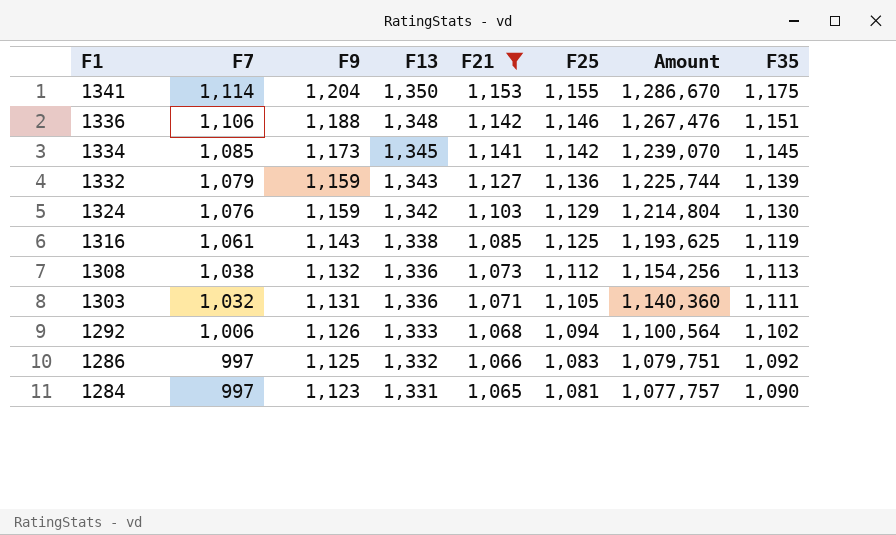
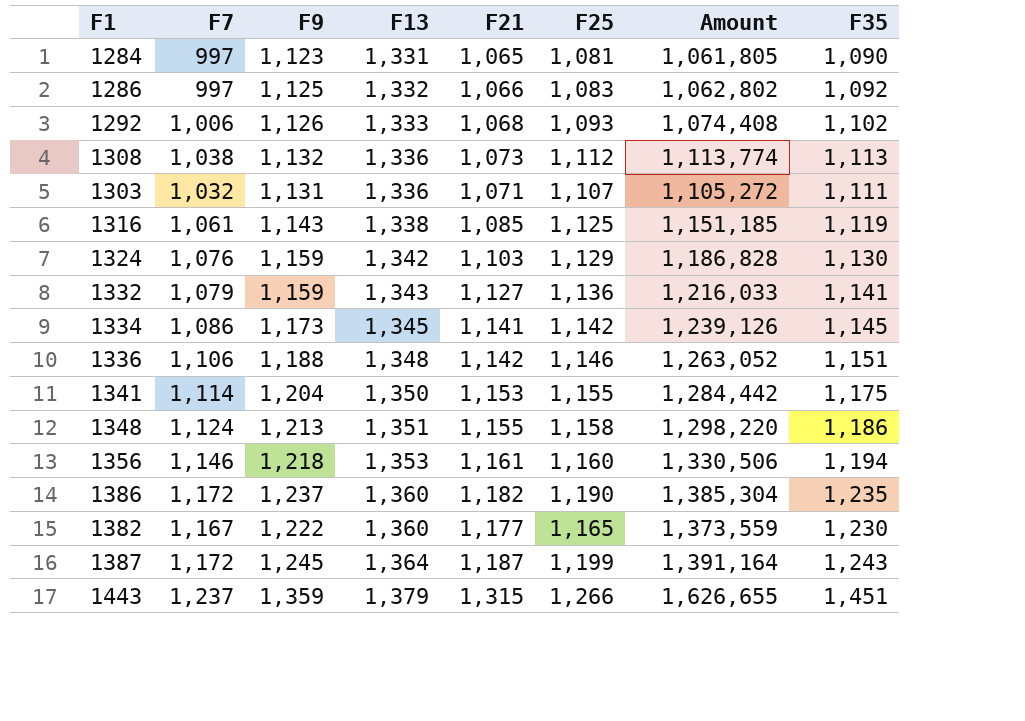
filter: F21 <= 1,153 -> none
row order: F1 descending -> F13 ascending
column Amount | formula: [F7] * [F25] -> [F7] * [F21]
1292 | F25: 1,094 -> 1,093
1303 | F25: 1,105 -> 1,107
1332 | F35: 1,139 -> 1,141
1334 | F7: 1,085 -> 1,086

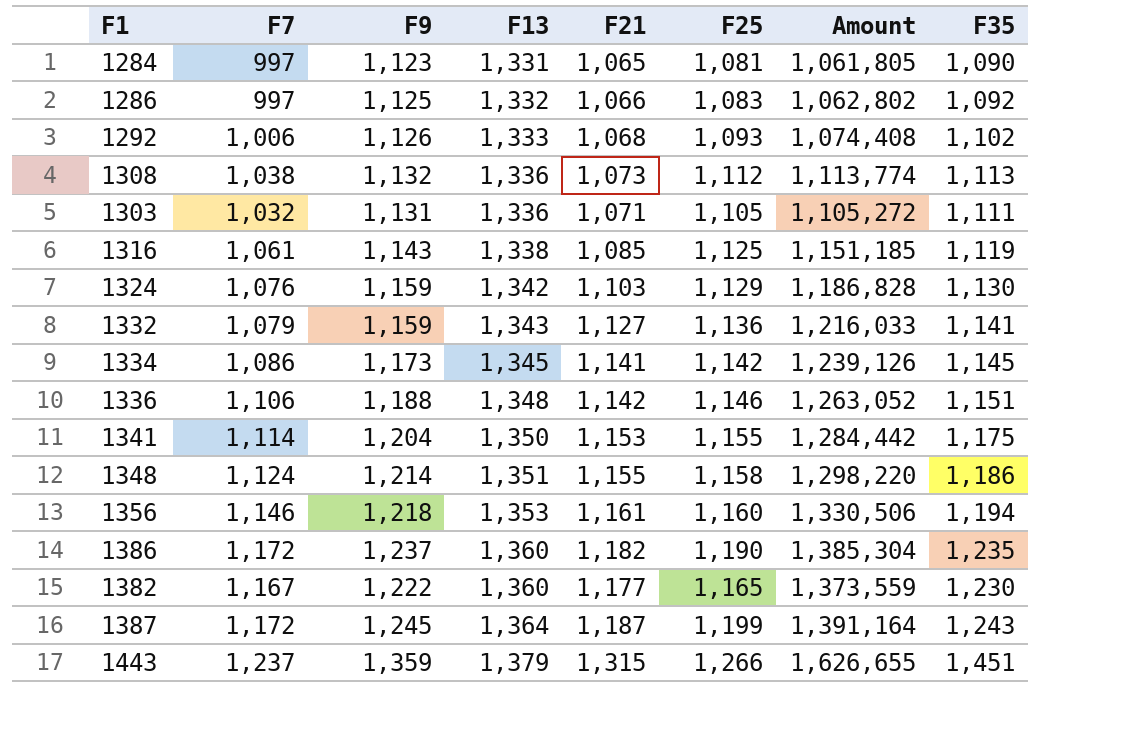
1303 | F25: 1,107 -> 1,105
1348 | F9: 1,213 -> 1,214

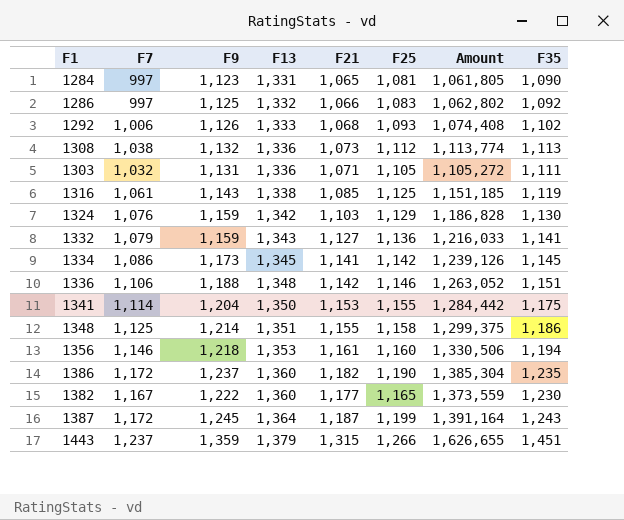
1348 | F7: 1,124 -> 1,125
1348 | Amount: 1,298,220 -> 1,299,375

